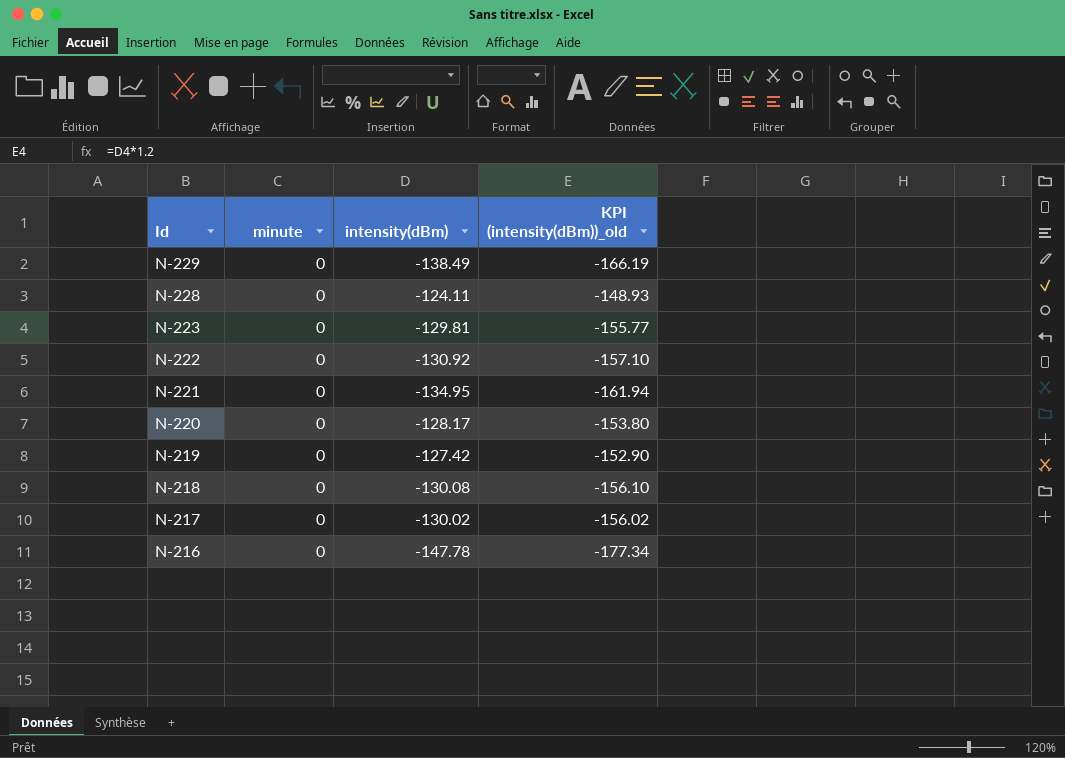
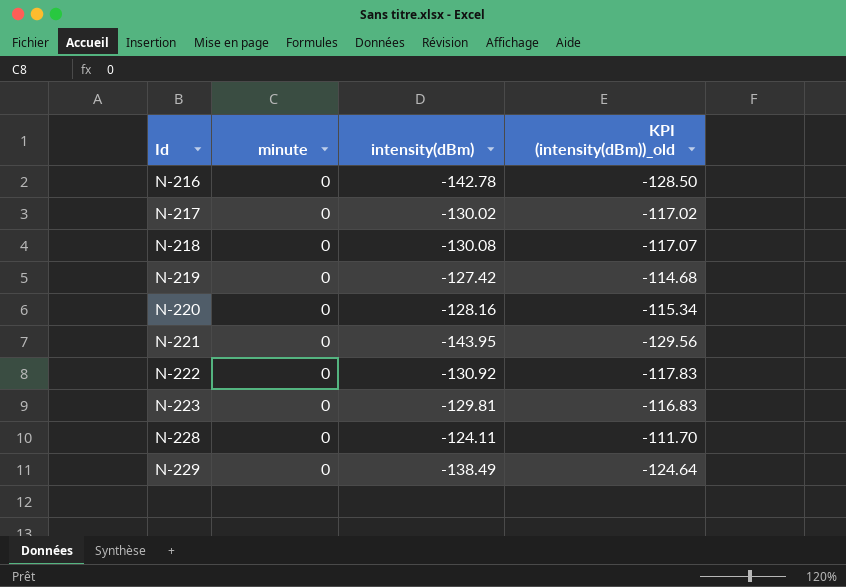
row order: Id descending -> Id ascending
column KPI (intensity(dBm))_old | formula: [intensity(dBm)] * 1.2 -> [intensity(dBm)] * 0.9
N-216 | intensity(dBm): -147.78 -> -142.78
N-220 | intensity(dBm): -128.17 -> -128.16
N-221 | intensity(dBm): -134.95 -> -143.95

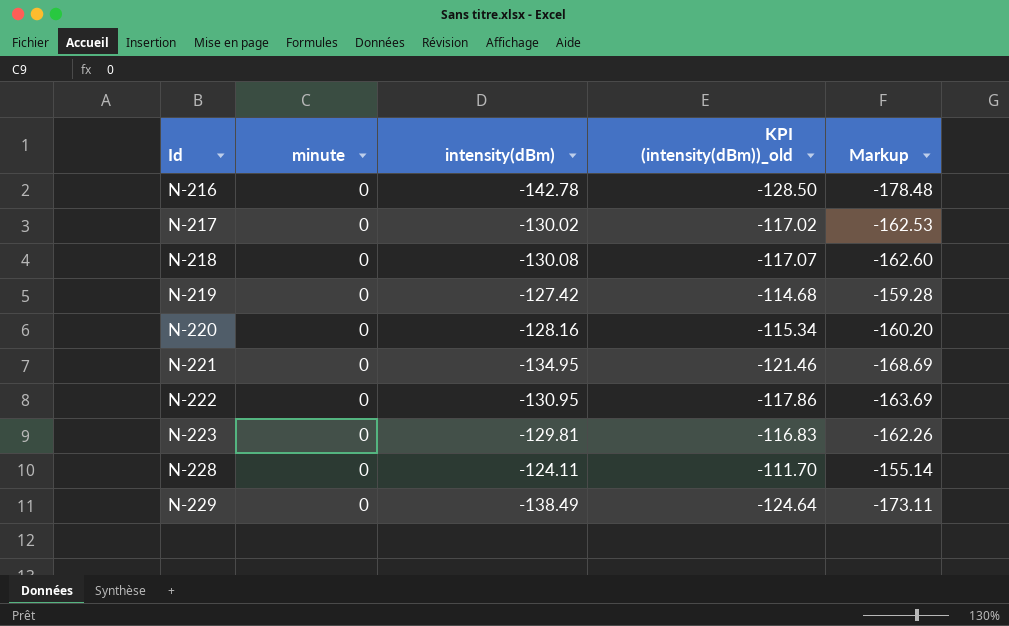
column Markup | formula: none -> [intensity(dBm)] * 1.25
N-221 | intensity(dBm): -143.95 -> -134.95
N-221 | KPI (intensity(dBm))_old: -129.56 -> -121.46
N-222 | intensity(dBm): -130.92 -> -130.95
N-222 | KPI (intensity(dBm))_old: -117.83 -> -117.86

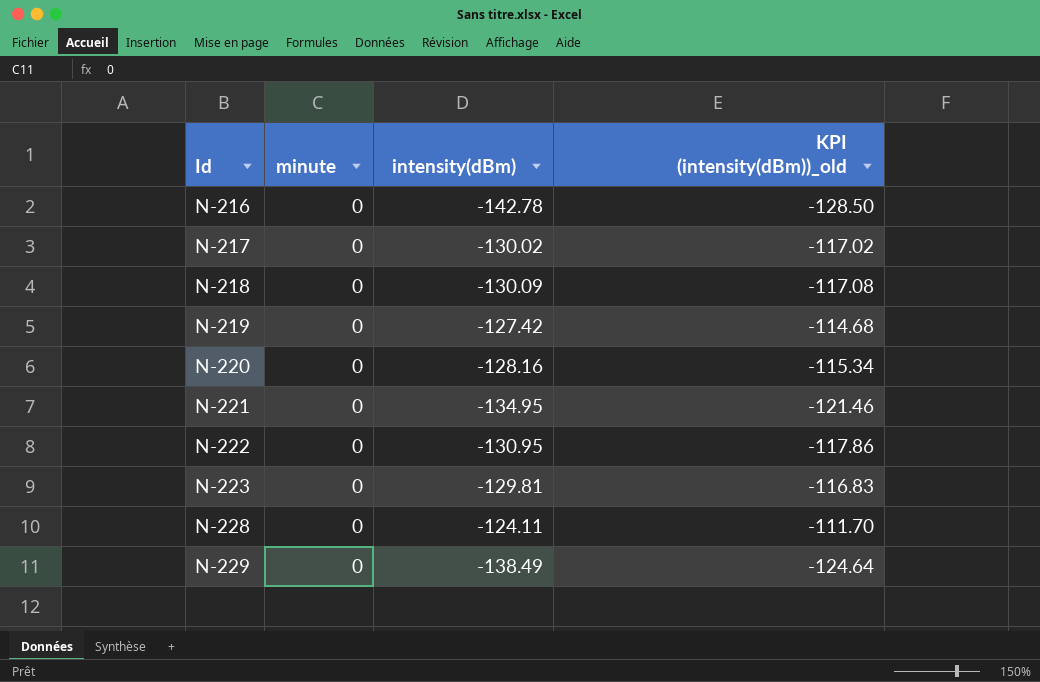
column Markup | formula: [intensity(dBm)] * 1.25 -> none
N-218 | intensity(dBm): -130.08 -> -130.09
N-218 | KPI (intensity(dBm))_old: -117.07 -> -117.08

